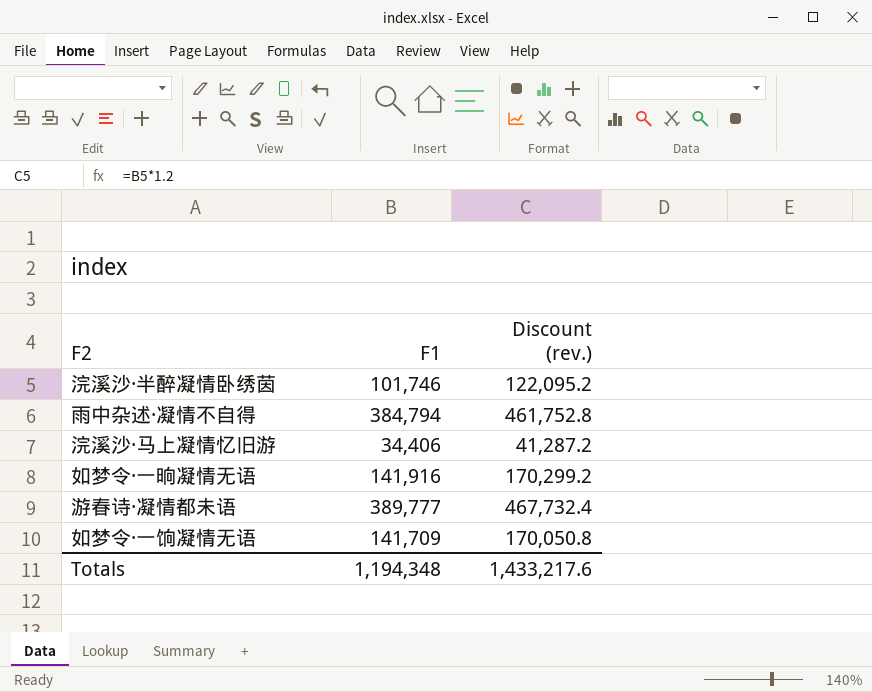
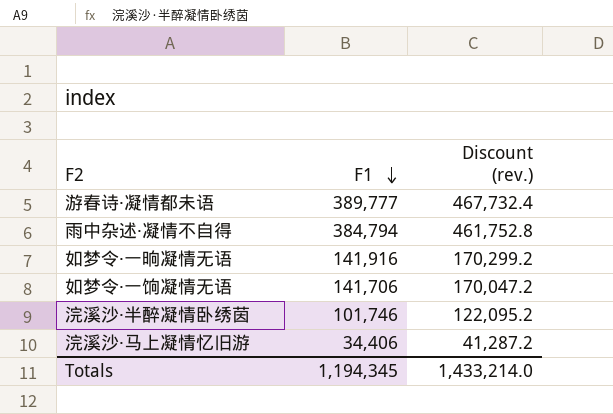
row order: none -> F1 descending
如梦令·一饷凝情无语 | F1: 141,709 -> 141,706
如梦令·一饷凝情无语 | Discount (rev.): 170,050.8 -> 170,047.2
Totals | F1: 1,194,348 -> 1,194,345
Totals | Discount (rev.): 1,433,217.6 -> 1,433,214.0

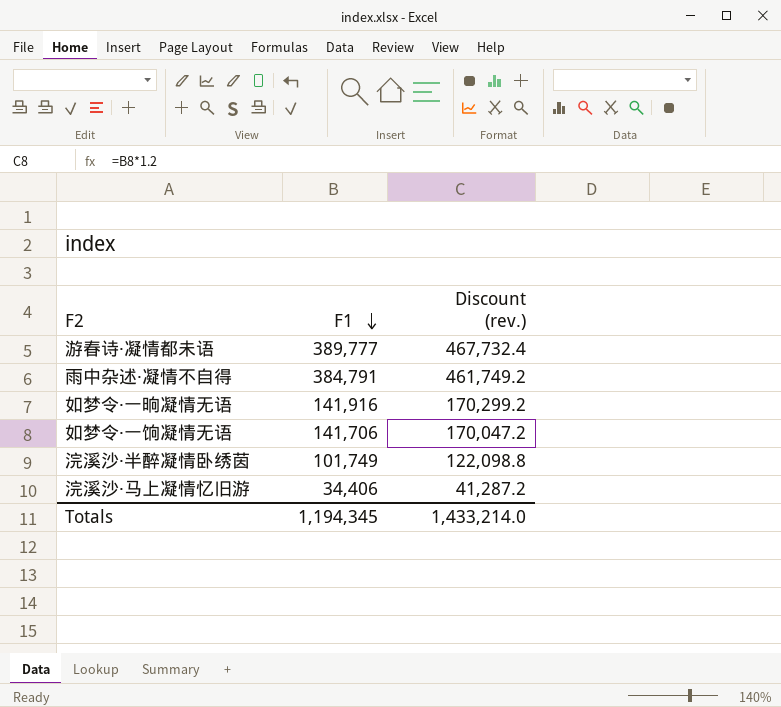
雨中杂述·凝情不自得 | F1: 384,794 -> 384,791
雨中杂述·凝情不自得 | Discount (rev.): 461,752.8 -> 461,749.2
浣溪沙·半醉凝情卧绣茵 | F1: 101,746 -> 101,749
浣溪沙·半醉凝情卧绣茵 | Discount (rev.): 122,095.2 -> 122,098.8

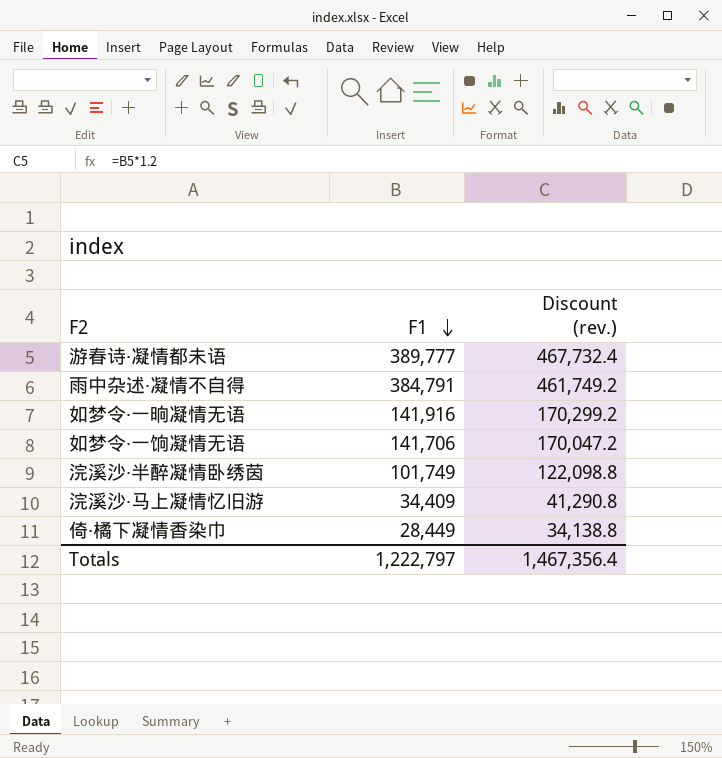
浣溪沙·马上凝情忆旧游 | F1: 34,406 -> 34,409
浣溪沙·马上凝情忆旧游 | Discount (rev.): 41,287.2 -> 41,290.8
row 倚·橘下凝情香染巾: none -> 28,449 | 34,138.8
Totals | F1: 1,194,345 -> 1,222,797
Totals | Discount (rev.): 1,433,214.0 -> 1,467,356.4

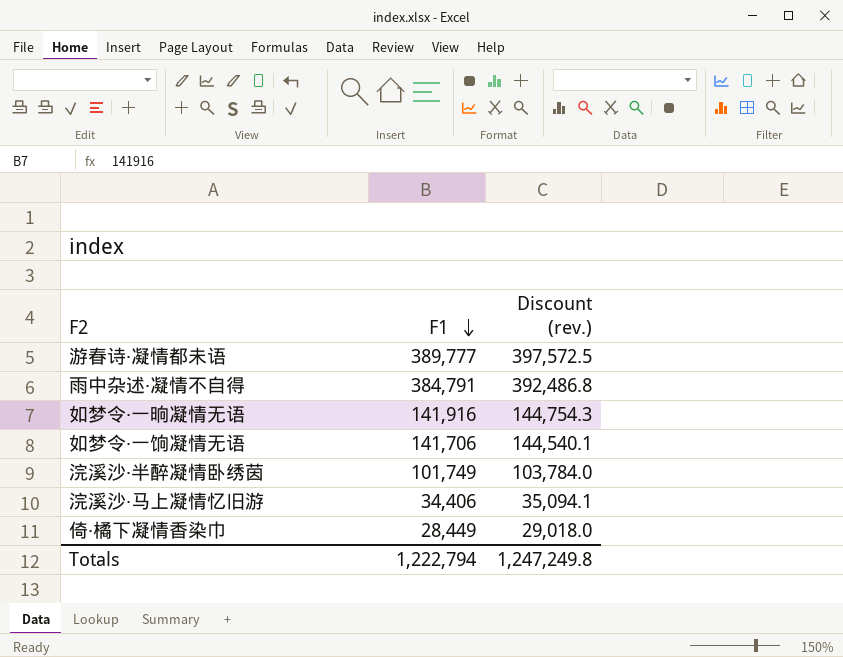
column Discount (rev.) | formula: [F1] * 1.2 -> [F1] * 1.02
浣溪沙·马上凝情忆旧游 | F1: 34,409 -> 34,406
Totals | F1: 1,222,797 -> 1,222,794
Totals | Discount (rev.): 1,467,356.4 -> 1,247,249.8

